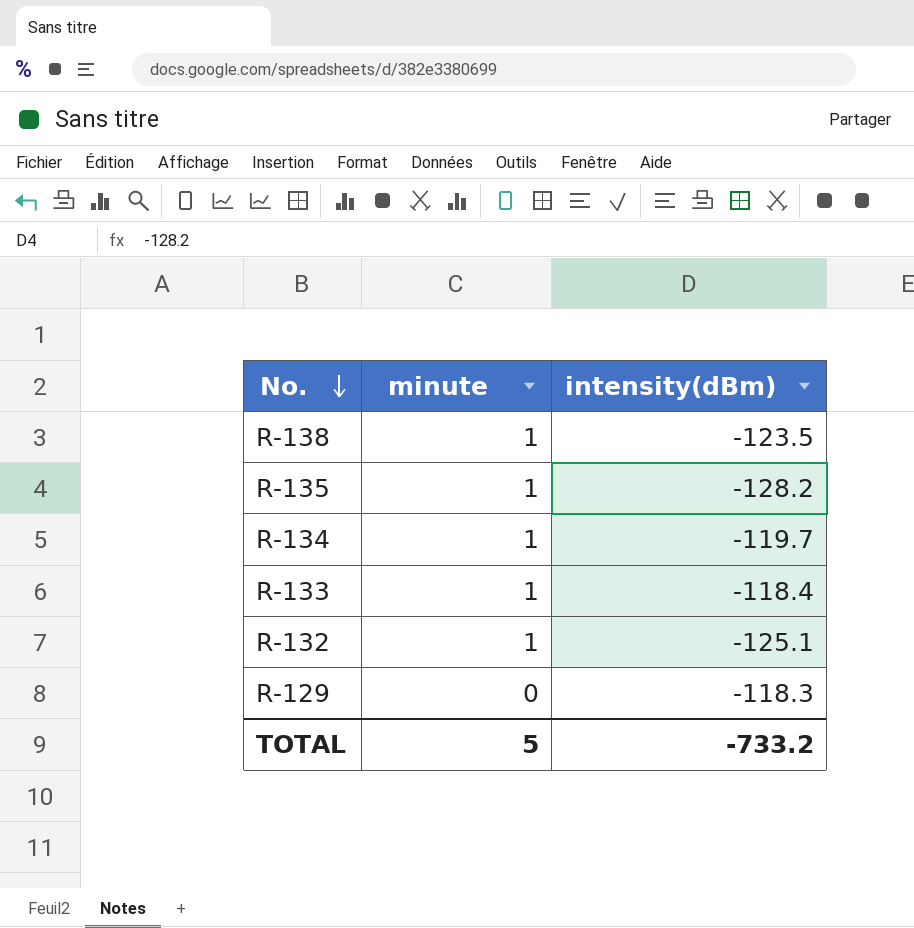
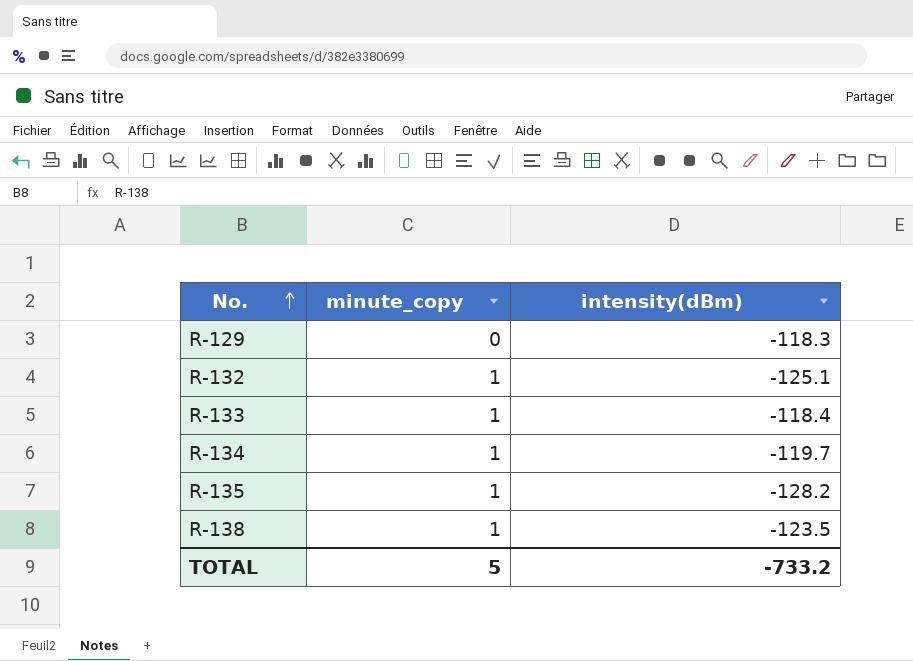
row order: No. descending -> No. ascending
column name: minute -> minute_copy

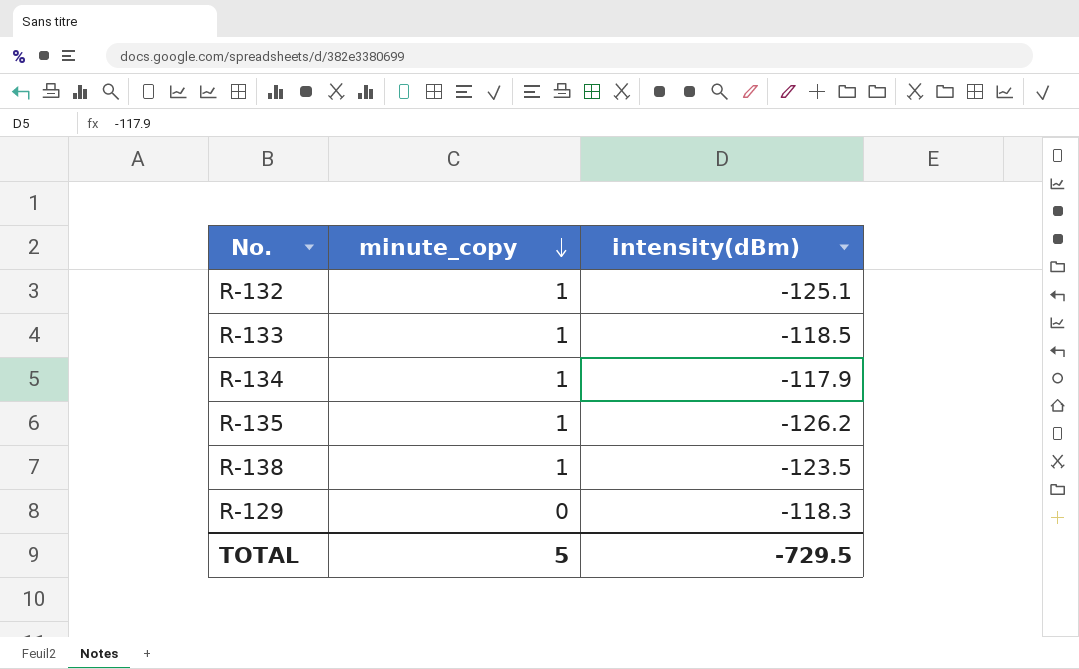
row order: No. ascending -> minute_copy descending
R-133 | intensity(dBm): -118.4 -> -118.5
R-134 | intensity(dBm): -119.7 -> -117.9
R-135 | intensity(dBm): -128.2 -> -126.2
TOTAL | intensity(dBm): -733.2 -> -729.5

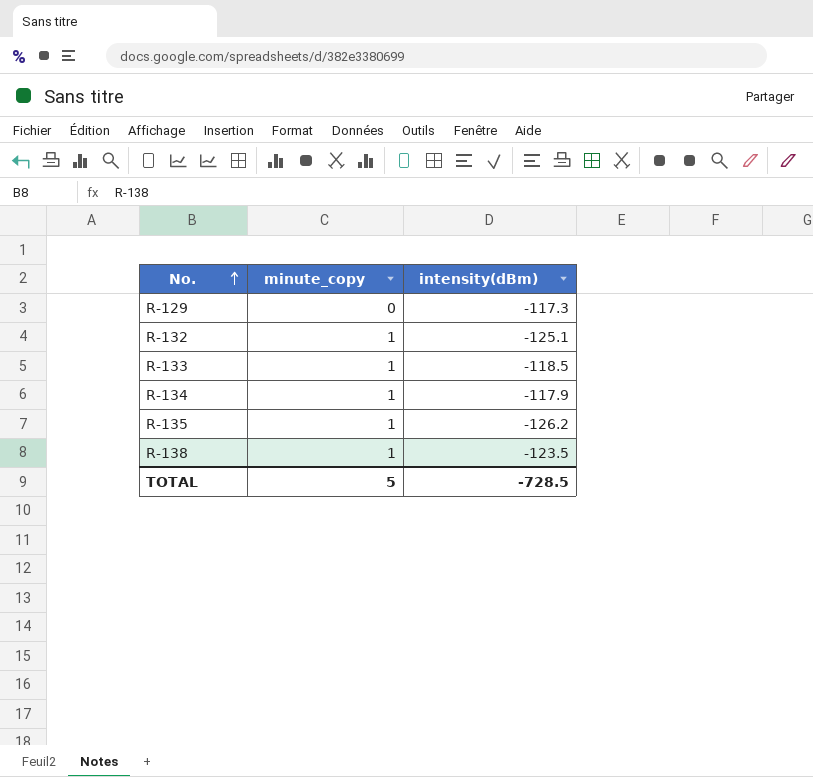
row order: minute_copy descending -> No. ascending
R-129 | intensity(dBm): -118.3 -> -117.3
TOTAL | intensity(dBm): -729.5 -> -728.5

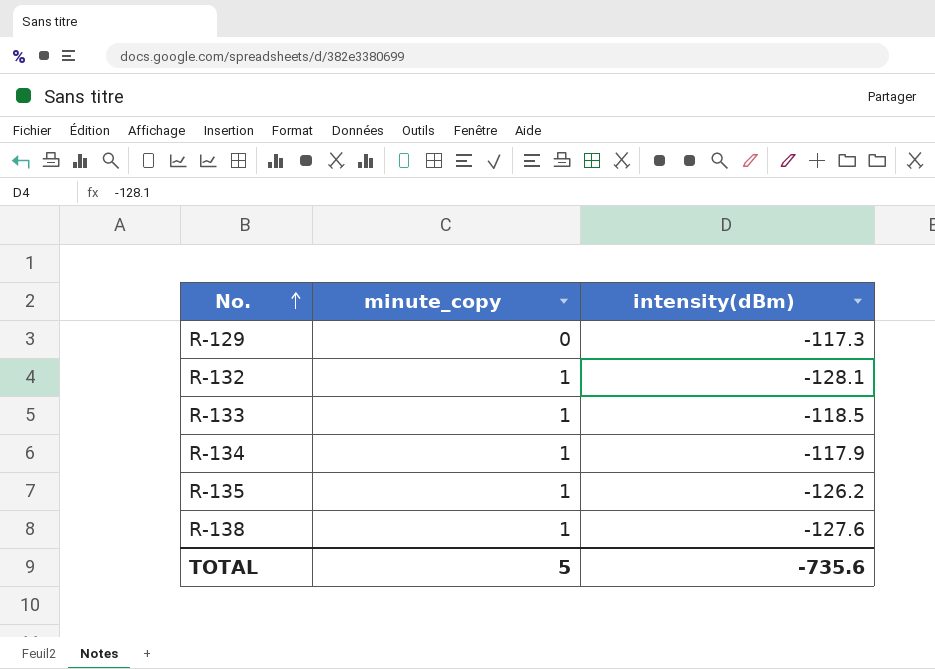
R-132 | intensity(dBm): -125.1 -> -128.1
R-138 | intensity(dBm): -123.5 -> -127.6
TOTAL | intensity(dBm): -728.5 -> -735.6

